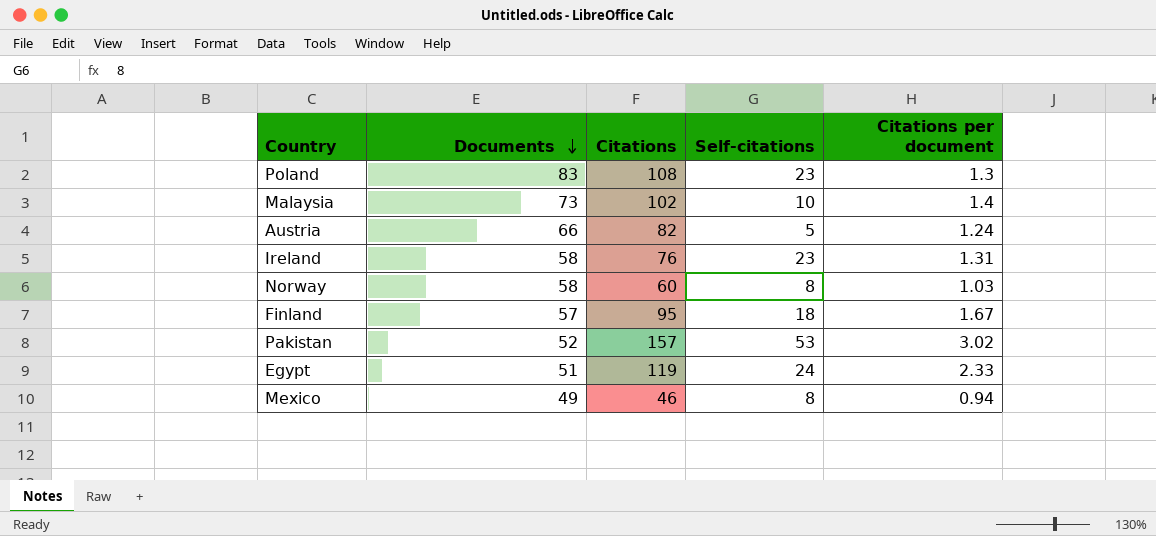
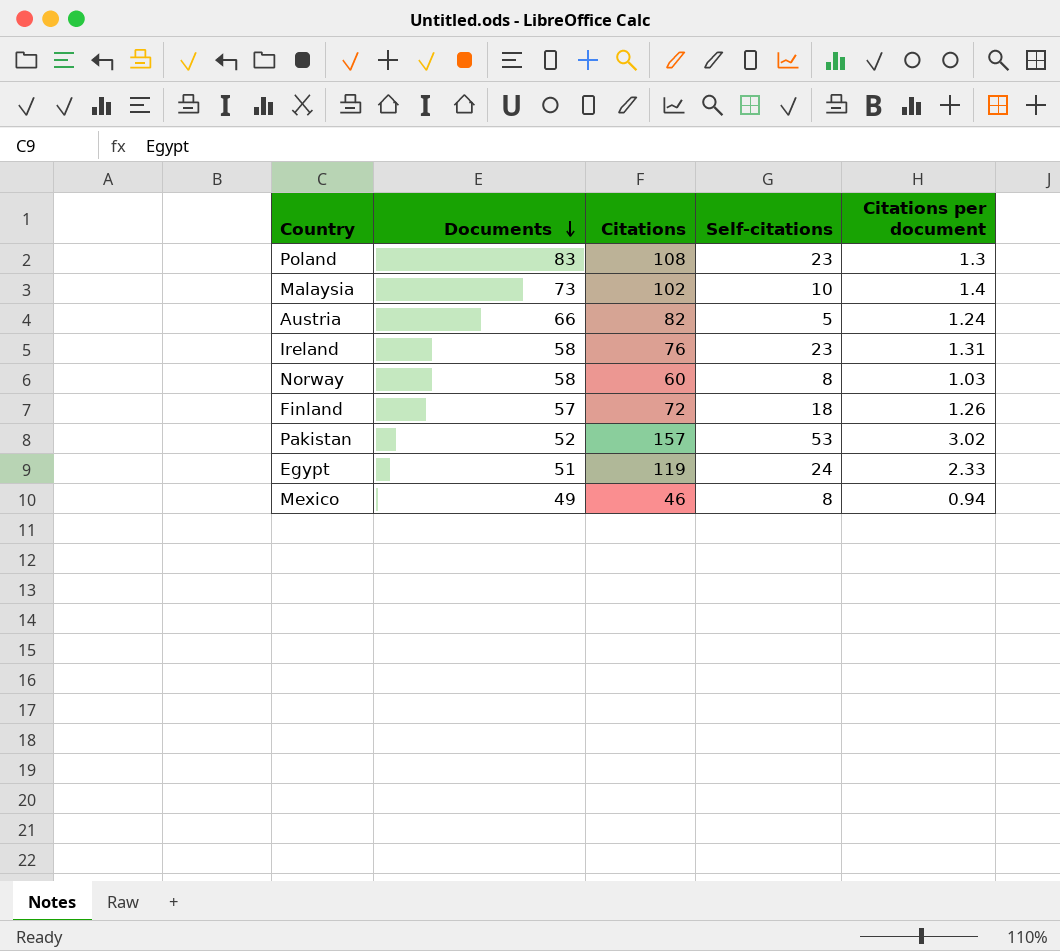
Finland | Citations: 95 -> 72
Finland | Citations per document: 1.67 -> 1.26

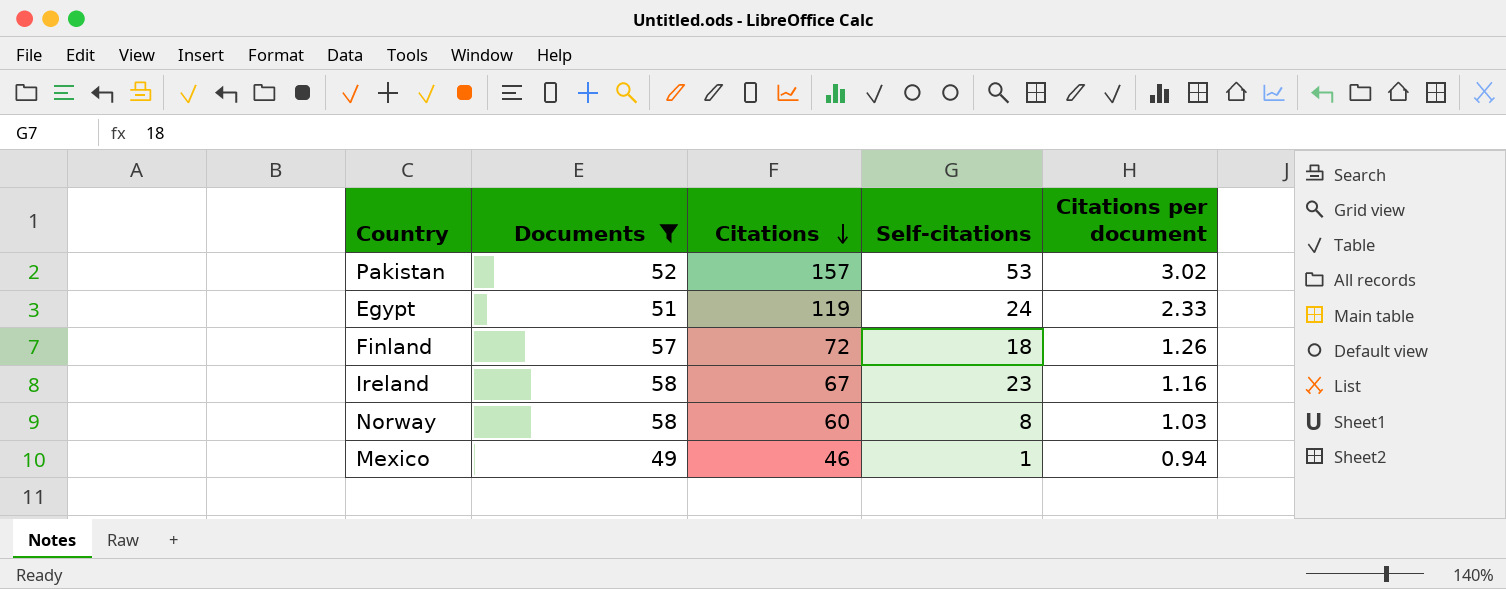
filter: none -> Documents <= 58
row order: Documents descending -> Citations descending
Ireland | Citations: 76 -> 67
Ireland | Citations per document: 1.31 -> 1.16
Mexico | Self-citations: 8 -> 1

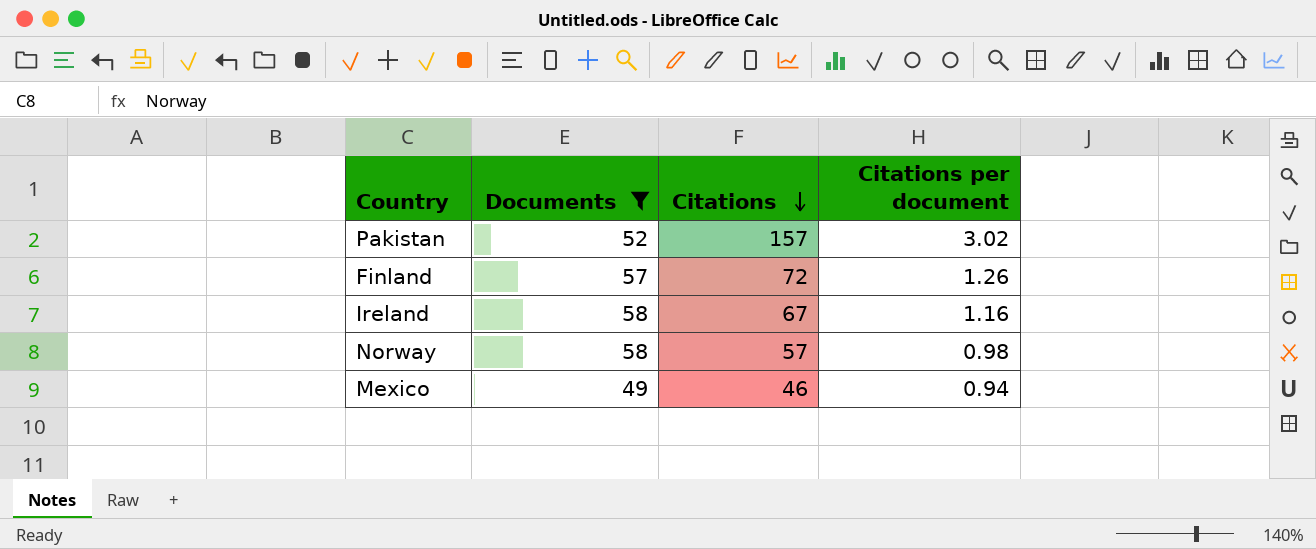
column Self-citations | position: 4 -> none
row Egypt: 51 | 119 | 24 | 2.33 -> none
Norway | Citations: 60 -> 57
Norway | Citations per document: 1.03 -> 0.98

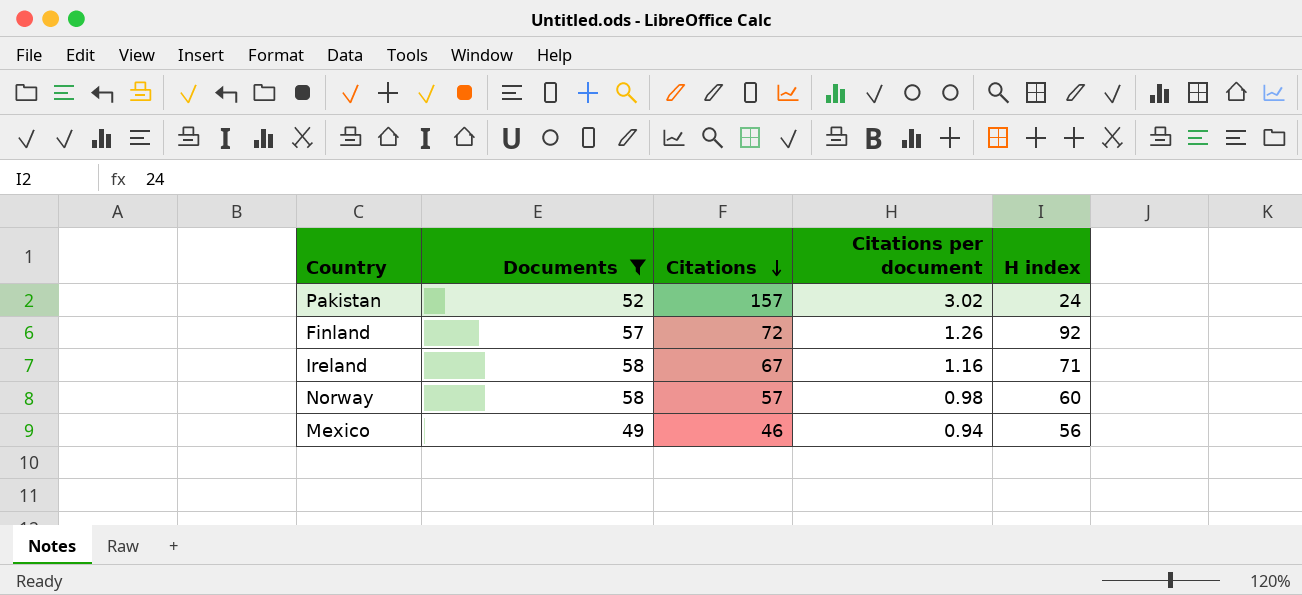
column H index | position: none -> 5

